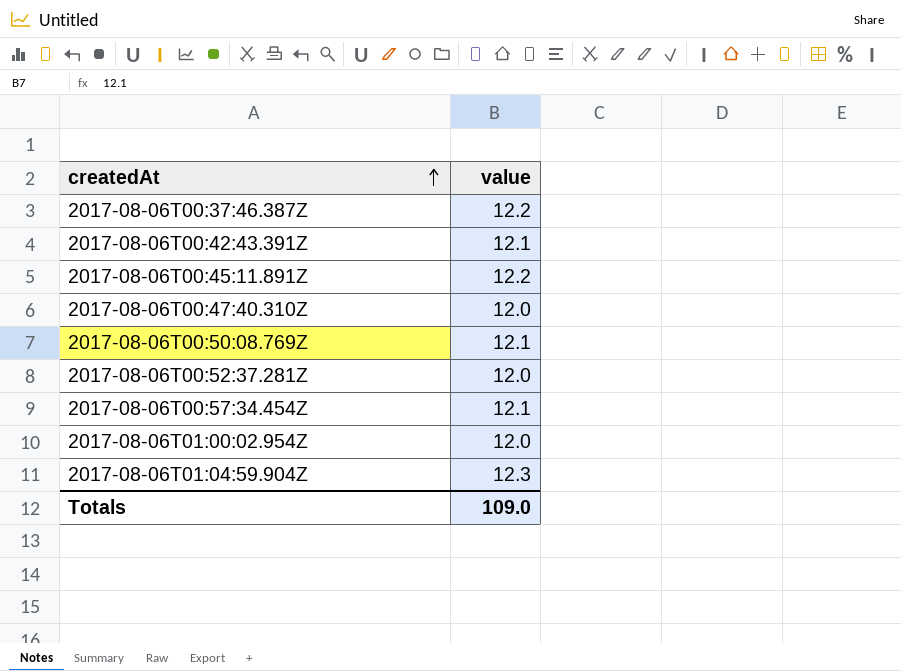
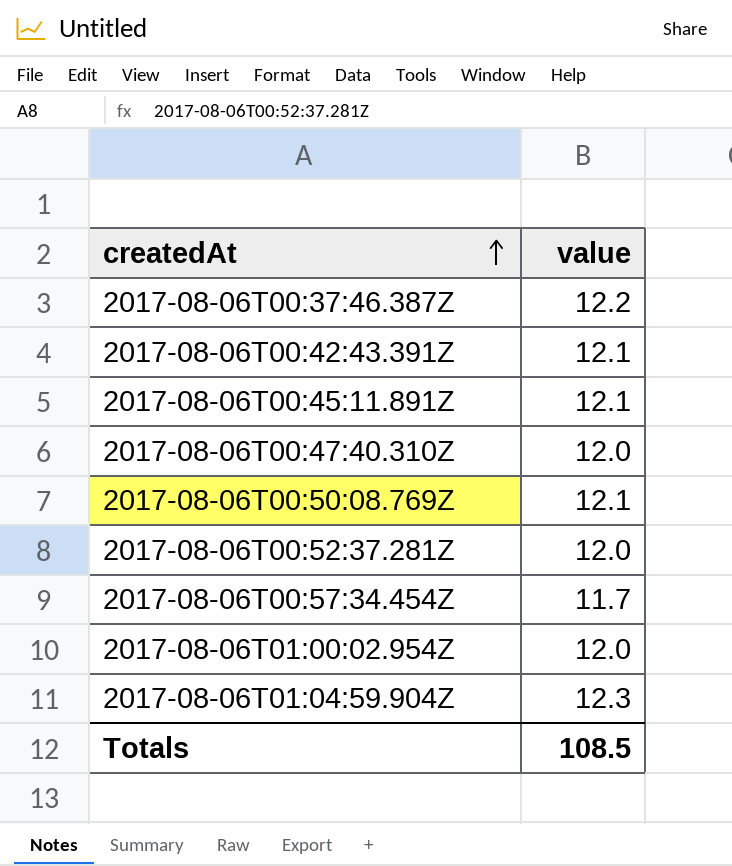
2017-08-06T00:45:11.891Z | value: 12.2 -> 12.1
2017-08-06T00:57:34.454Z | value: 12.1 -> 11.7
Totals | value: 109.0 -> 108.5

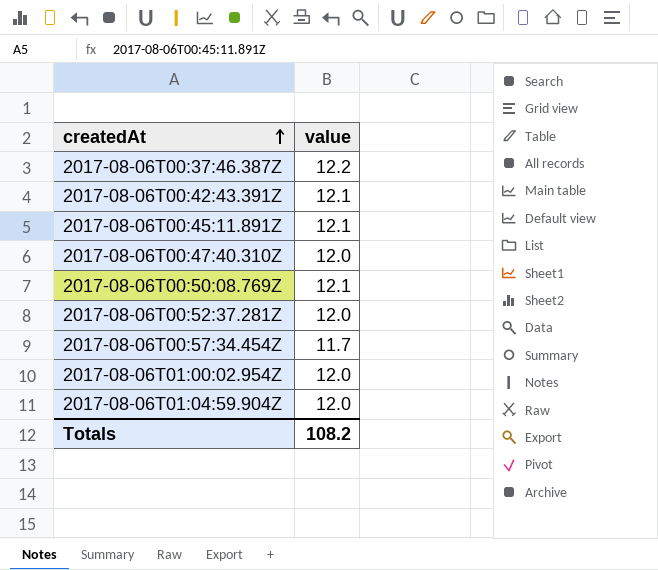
2017-08-06T01:04:59.904Z | value: 12.3 -> 12.0
Totals | value: 108.5 -> 108.2

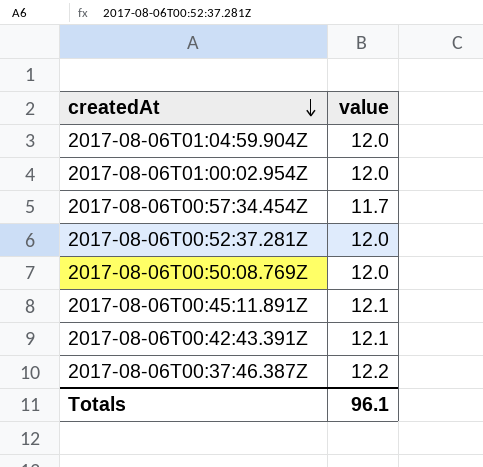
row order: createdAt ascending -> createdAt descending
row 2017-08-06T00:47:40.310Z: 12.0 -> none
2017-08-06T00:50:08.769Z | value: 12.1 -> 12.0
Totals | value: 108.2 -> 96.1

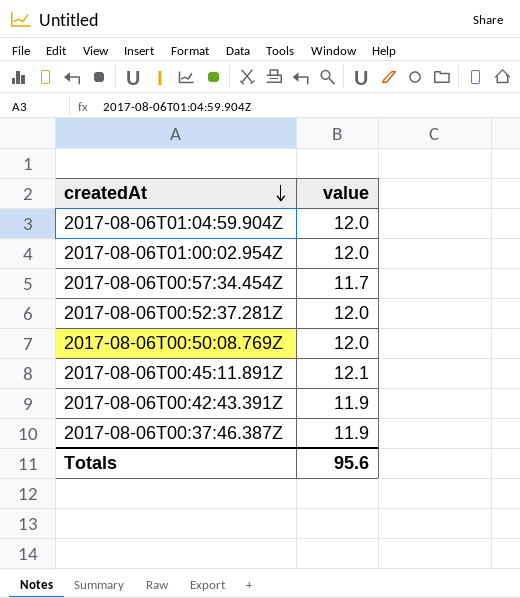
2017-08-06T00:42:43.391Z | value: 12.1 -> 11.9
2017-08-06T00:37:46.387Z | value: 12.2 -> 11.9
Totals | value: 96.1 -> 95.6

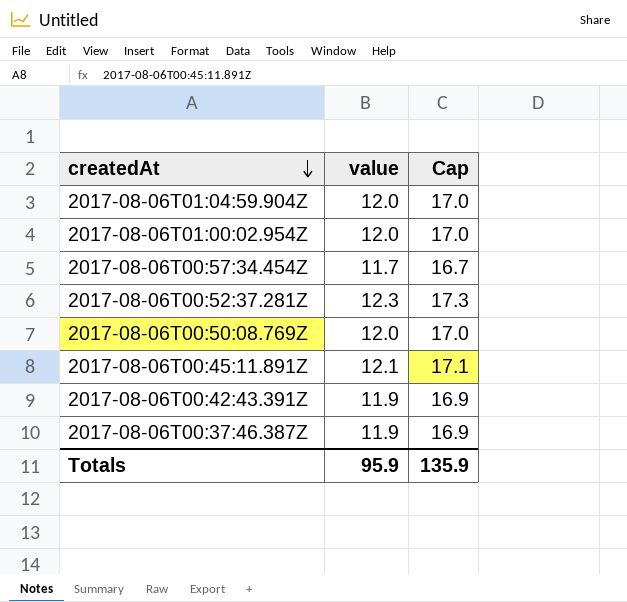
column Cap | formula: none -> [value] + 5
2017-08-06T00:52:37.281Z | value: 12.0 -> 12.3
Totals | value: 95.6 -> 95.9

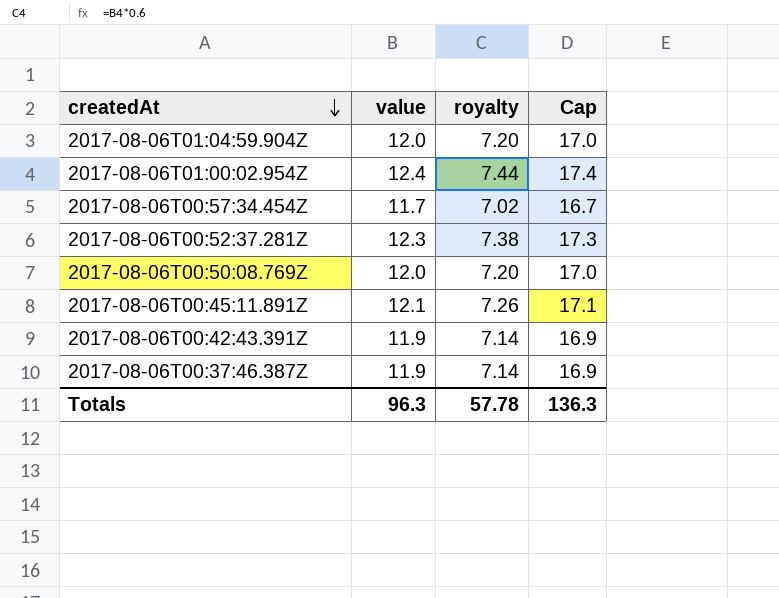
column royalty | formula: none -> [value] * 0.6
2017-08-06T01:00:02.954Z | value: 12.0 -> 12.4
2017-08-06T01:00:02.954Z | Cap: 17.0 -> 17.4
Totals | value: 95.9 -> 96.3
Totals | Cap: 135.9 -> 136.3

